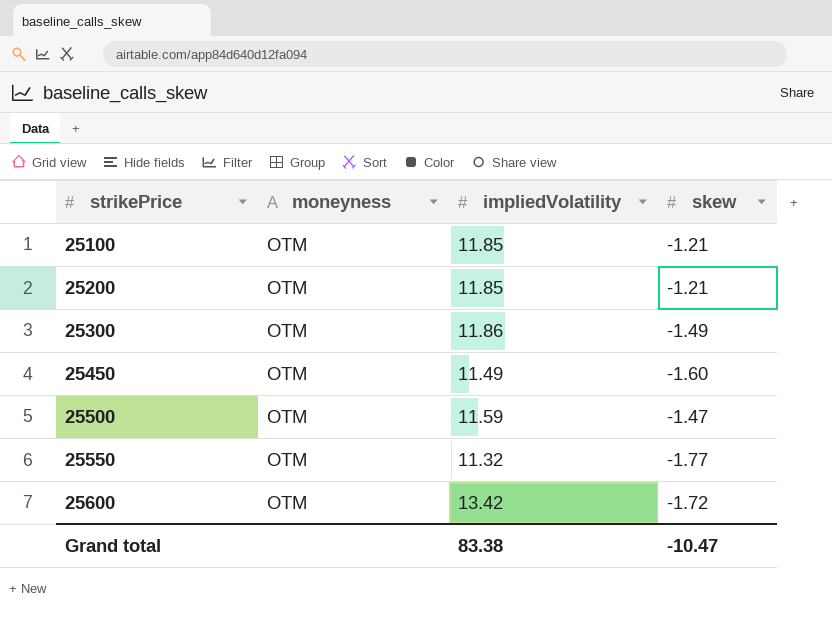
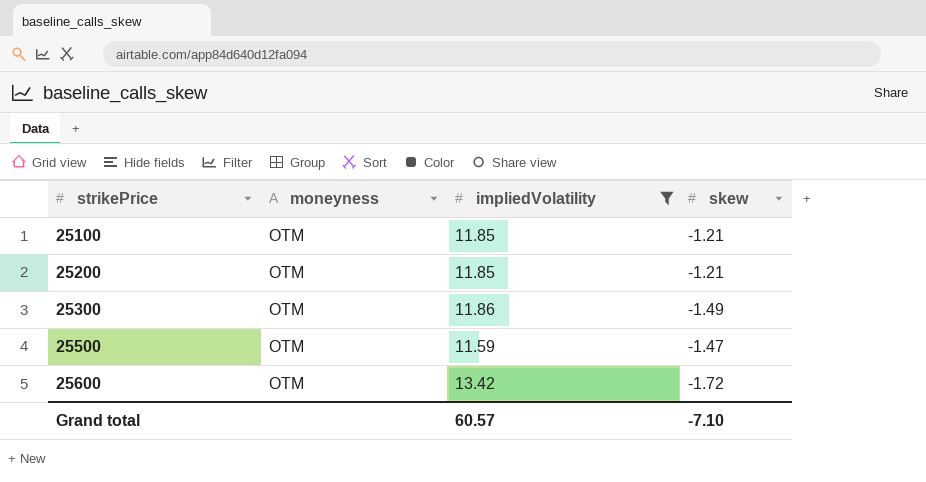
filter: none -> impliedVolatility >= 11.59
Grand total | impliedVolatility: 83.38 -> 60.57
Grand total | skew: -10.47 -> -7.10

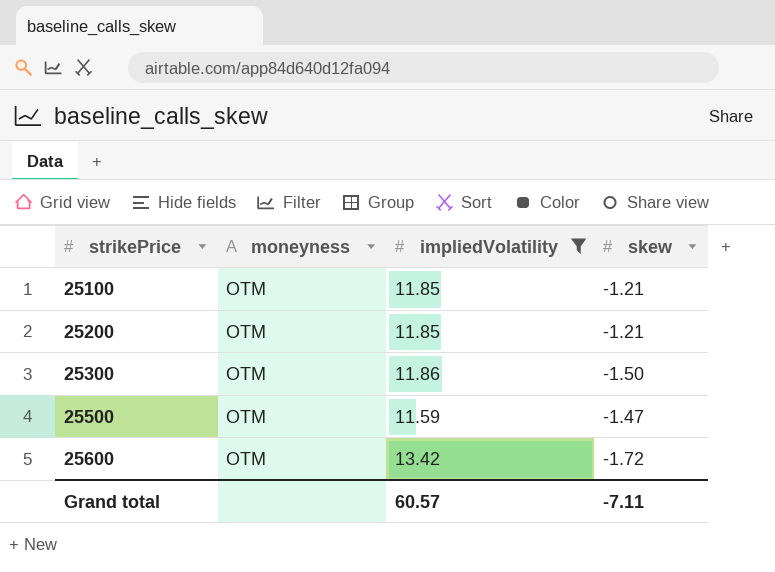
25300 | skew: -1.49 -> -1.50
Grand total | skew: -7.10 -> -7.11

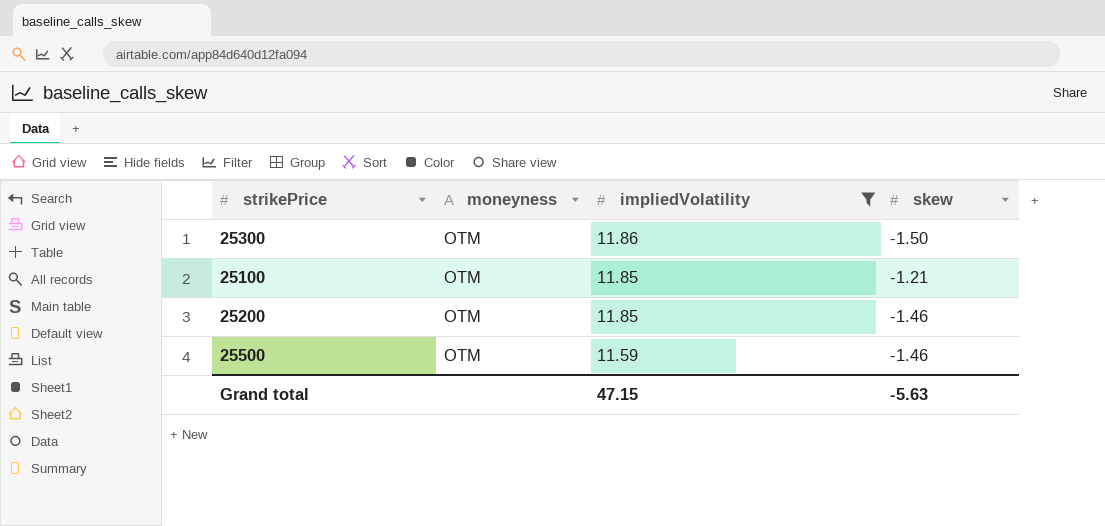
row order: strikePrice ascending -> impliedVolatility descending
row 25600: OTM | 13.42 | -1.72 -> none
25200 | skew: -1.21 -> -1.46
25500 | skew: -1.47 -> -1.46
Grand total | impliedVolatility: 60.57 -> 47.15
Grand total | skew: -7.11 -> -5.63

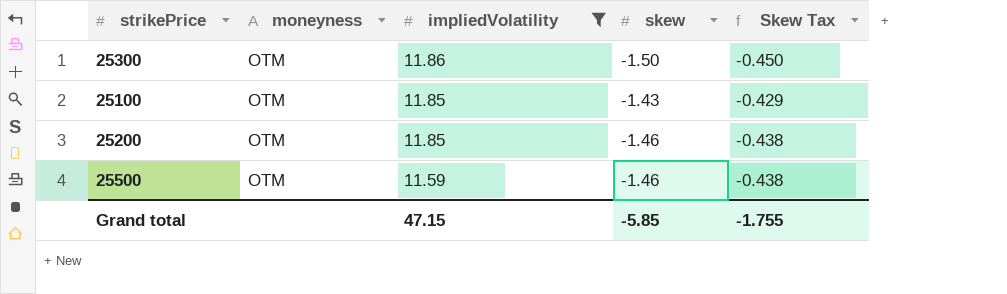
column Skew Tax | formula: none -> [skew] * 0.3
25100 | skew: -1.21 -> -1.43
Grand total | skew: -5.63 -> -5.85

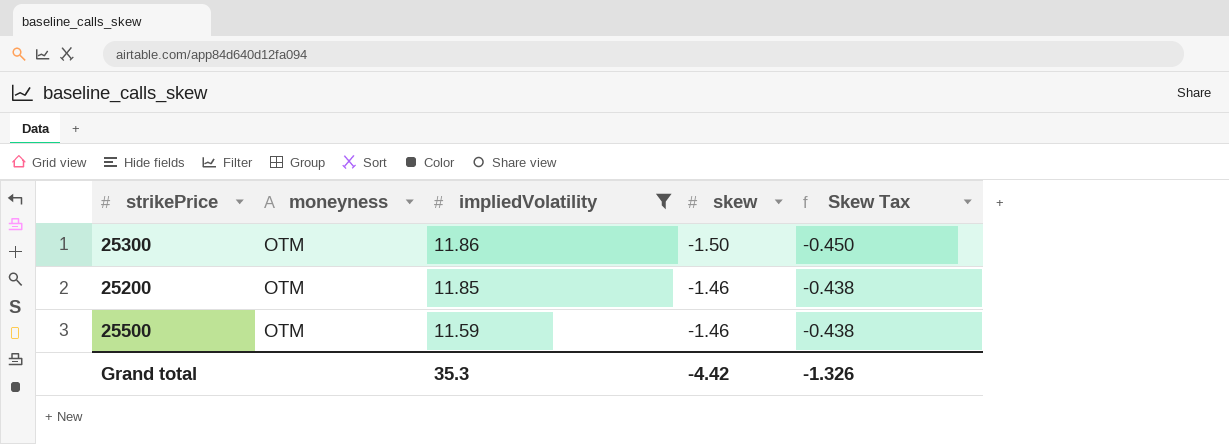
row 25100: OTM | 11.85 | -1.43 | -0.429 -> none
Grand total | impliedVolatility: 47.15 -> 35.3
Grand total | skew: -5.85 -> -4.42
Grand total | Skew Tax: -1.755 -> -1.326

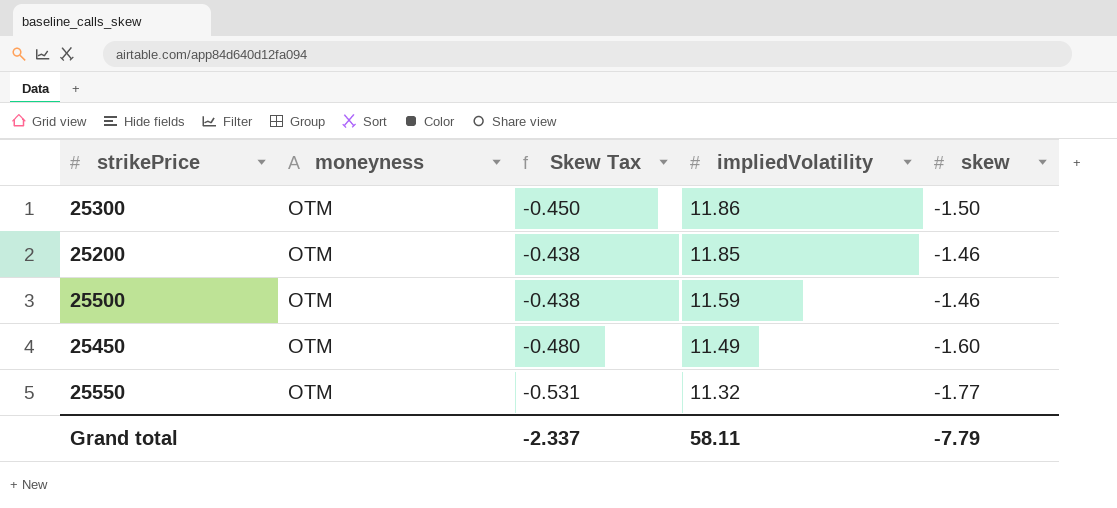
filter: impliedVolatility >= 11.59 -> none
column Skew Tax | position: 5 -> 3
Grand total | Skew Tax: -1.326 -> -2.337
Grand total | impliedVolatility: 35.3 -> 58.11
Grand total | skew: -4.42 -> -7.79

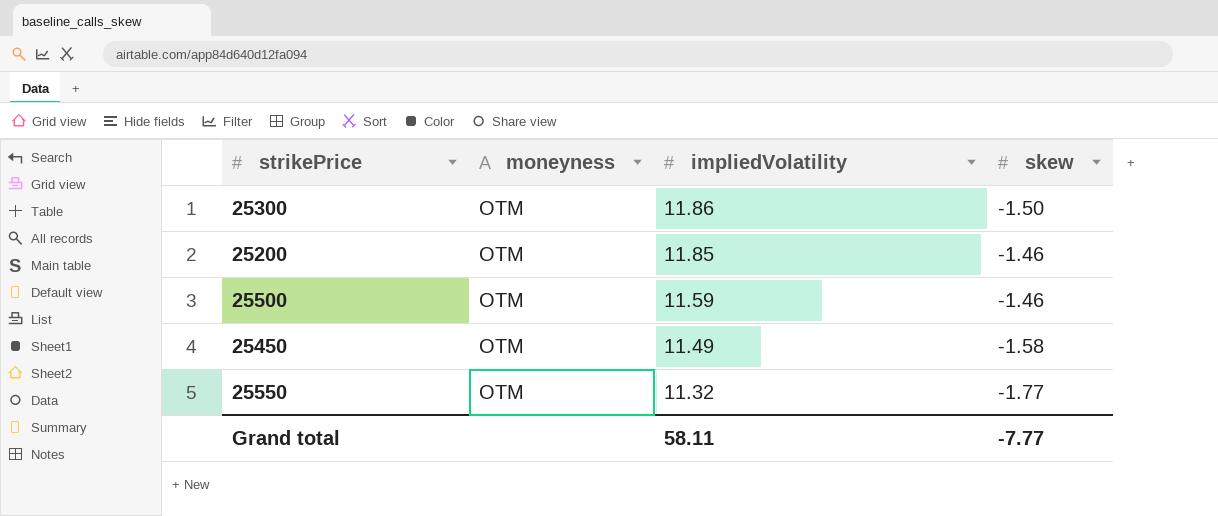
column Skew Tax | formula: [skew] * 0.3 -> none
25450 | skew: -1.60 -> -1.58
Grand total | skew: -7.79 -> -7.77

